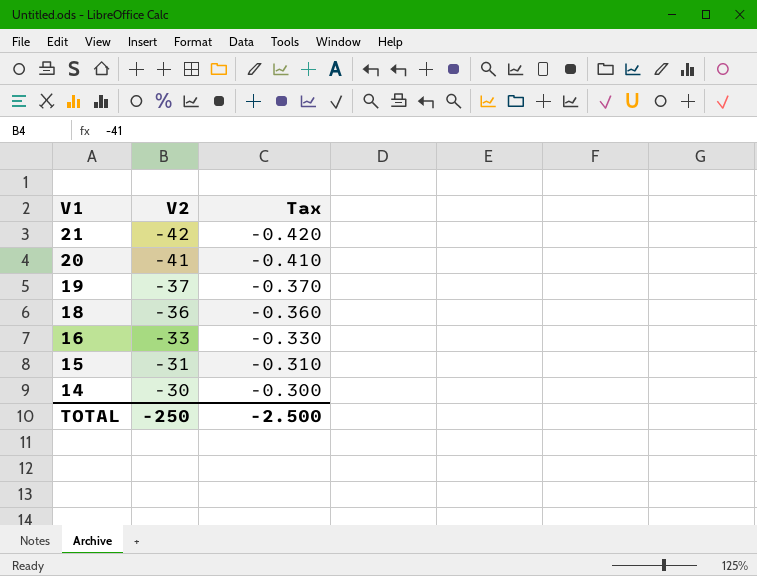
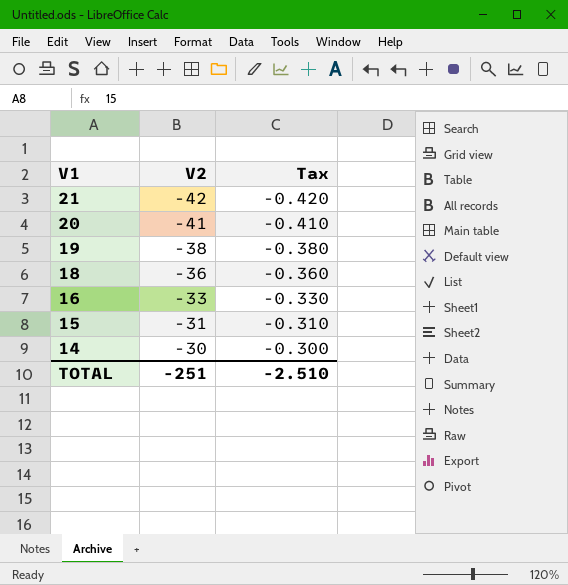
19 | V2: -37 -> -38
19 | Tax: -0.370 -> -0.380
TOTAL | V2: -250 -> -251
TOTAL | Tax: -2.500 -> -2.510

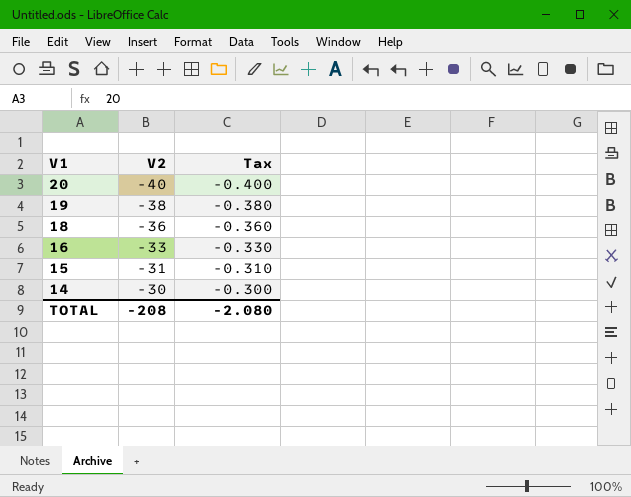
row 21: -42 | -0.420 -> none
20 | V2: -41 -> -40
20 | Tax: -0.410 -> -0.400
TOTAL | V2: -251 -> -208
TOTAL | Tax: -2.510 -> -2.080

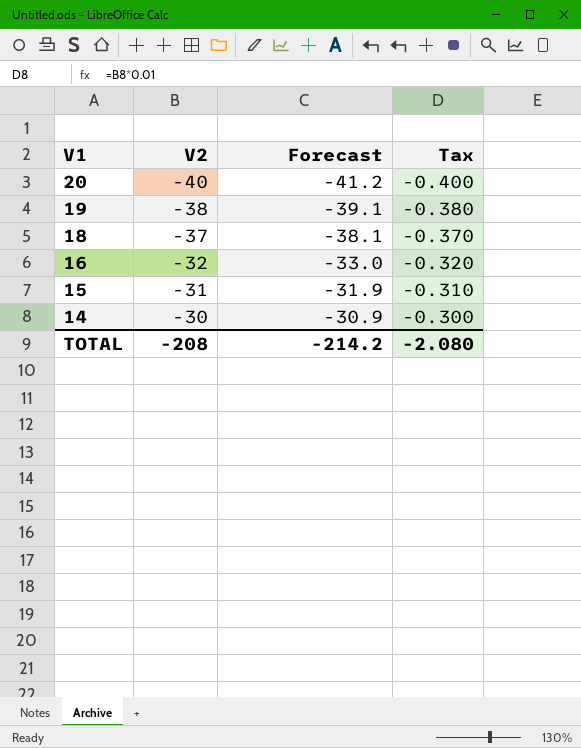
column Forecast | formula: none -> [V2] * 1.03
18 | V2: -36 -> -37
18 | Tax: -0.360 -> -0.370
16 | V2: -33 -> -32
16 | Tax: -0.330 -> -0.320

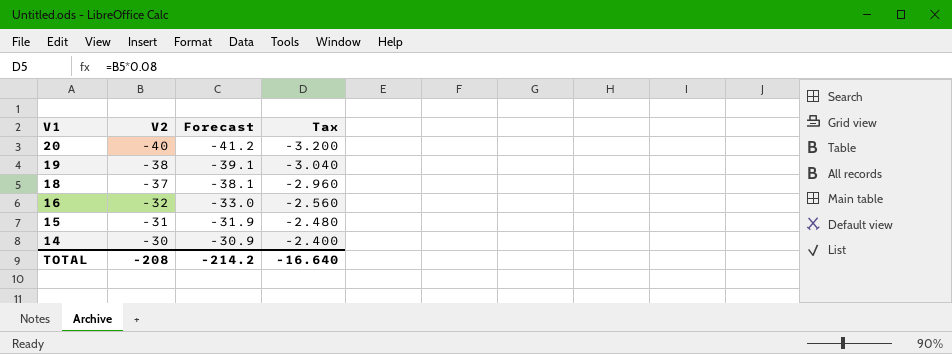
column Tax | formula: [V2] * 0.01 -> [V2] * 0.08
TOTAL | Tax: -2.080 -> -16.640

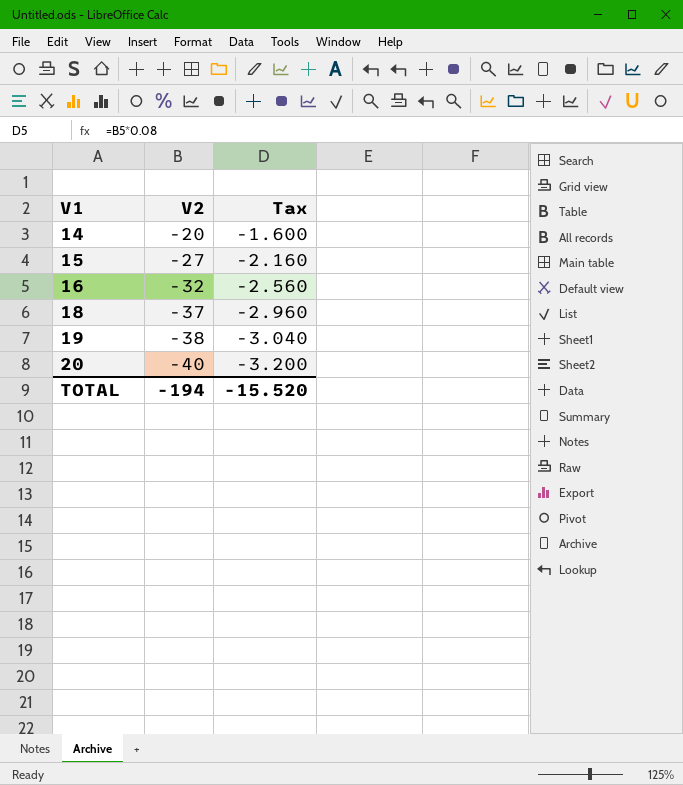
row order: V1 descending -> V1 ascending
column Forecast | formula: [V2] * 1.03 -> none
14 | V2: -30 -> -20
14 | Tax: -2.400 -> -1.600
15 | V2: -31 -> -27
15 | Tax: -2.480 -> -2.160
TOTAL | V2: -208 -> -194
TOTAL | Tax: -16.640 -> -15.520

